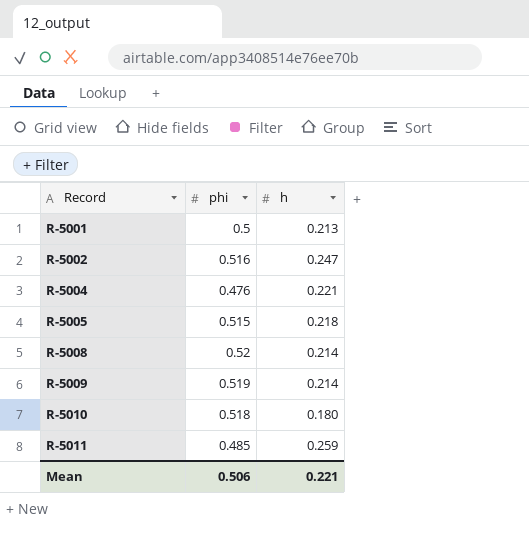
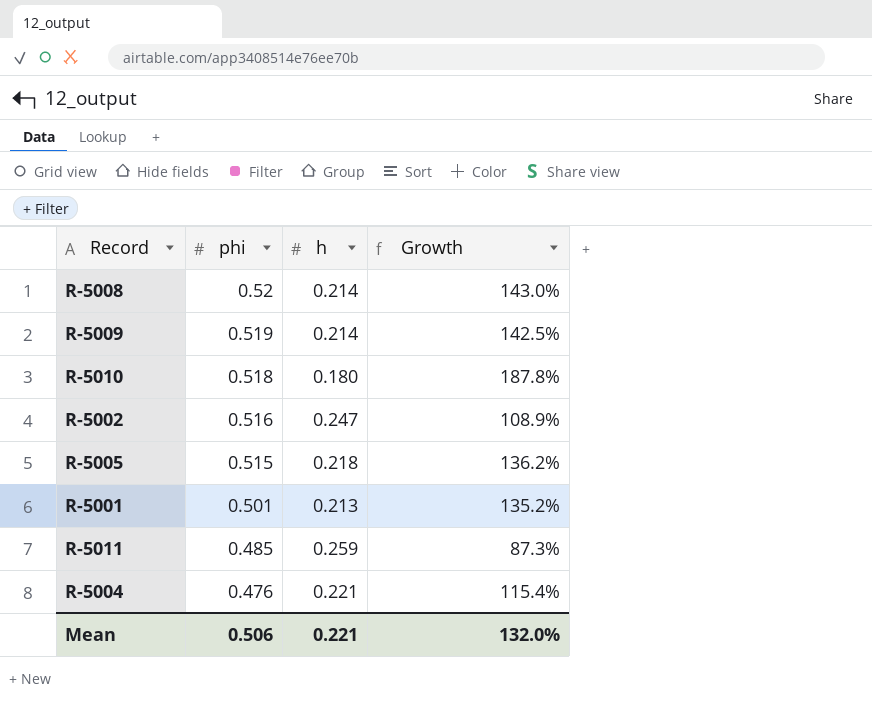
row order: Record ascending -> phi descending
column Growth | formula: none -> ([phi] - [h]) / [h]
R-5001 | phi: 0.5 -> 0.501

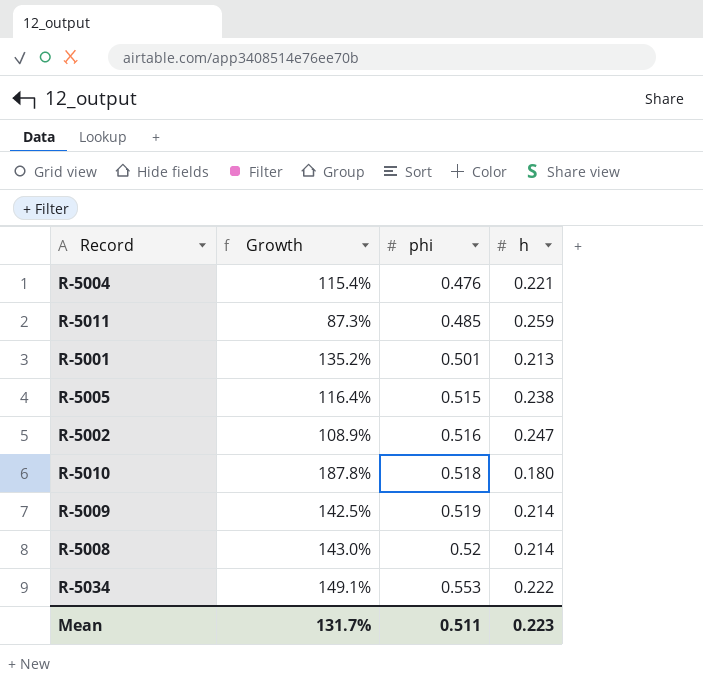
row order: phi descending -> phi ascending
column Growth | position: 4 -> 2
R-5005 | Growth: 136.2% -> 116.4%
R-5005 | h: 0.218 -> 0.238
row R-5034: none -> 149.1% | 0.553 | 0.222
Mean | Growth: 132.0% -> 131.7%
Mean | phi: 0.506 -> 0.511
Mean | h: 0.221 -> 0.223

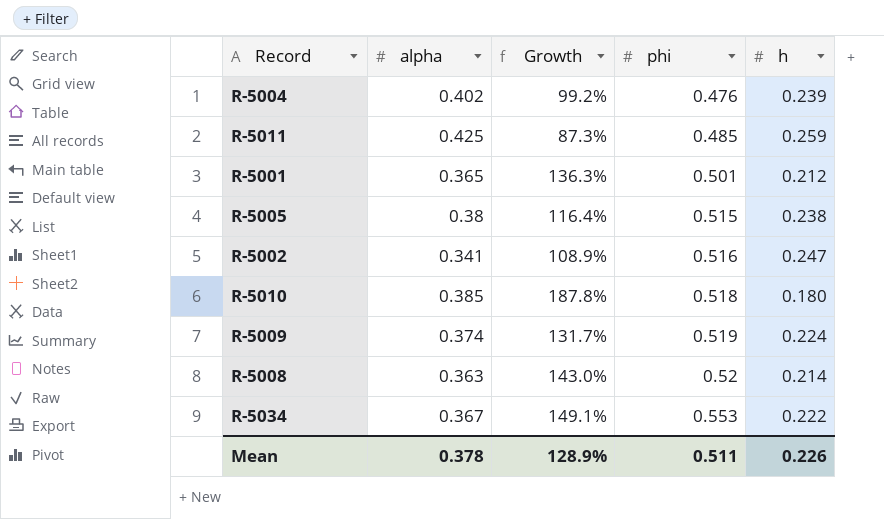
column alpha | position: none -> 2
R-5004 | Growth: 115.4% -> 99.2%
R-5004 | h: 0.221 -> 0.239
R-5001 | Growth: 135.2% -> 136.3%
R-5001 | h: 0.213 -> 0.212
R-5009 | Growth: 142.5% -> 131.7%
R-5009 | h: 0.214 -> 0.224
Mean | Growth: 131.7% -> 128.9%
Mean | h: 0.223 -> 0.226

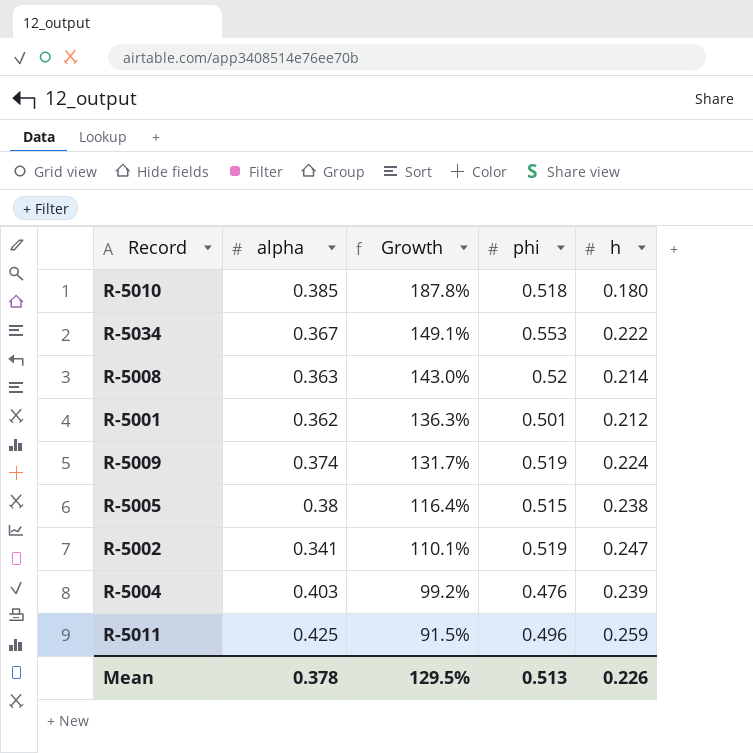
row order: phi ascending -> Growth descending
R-5001 | alpha: 0.365 -> 0.362
R-5002 | Growth: 108.9% -> 110.1%
R-5002 | phi: 0.516 -> 0.519
R-5004 | alpha: 0.402 -> 0.403
R-5011 | Growth: 87.3% -> 91.5%
R-5011 | phi: 0.485 -> 0.496
Mean | Growth: 128.9% -> 129.5%
Mean | phi: 0.511 -> 0.513

